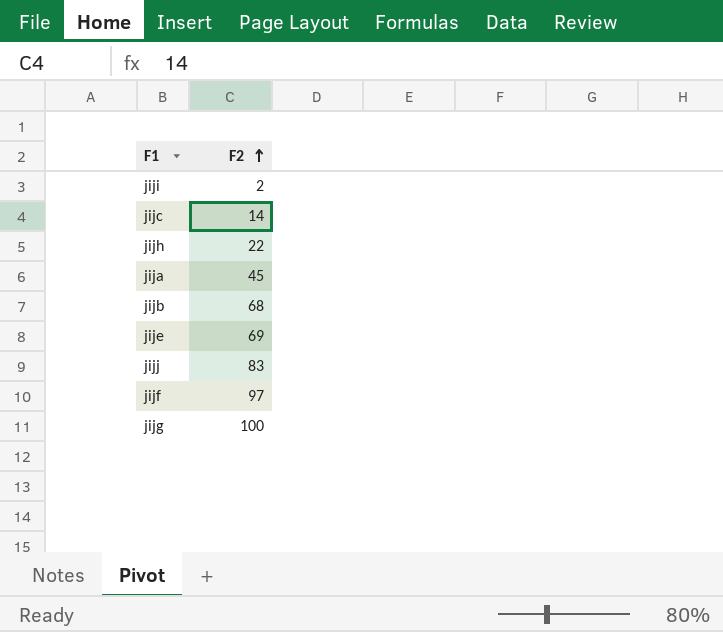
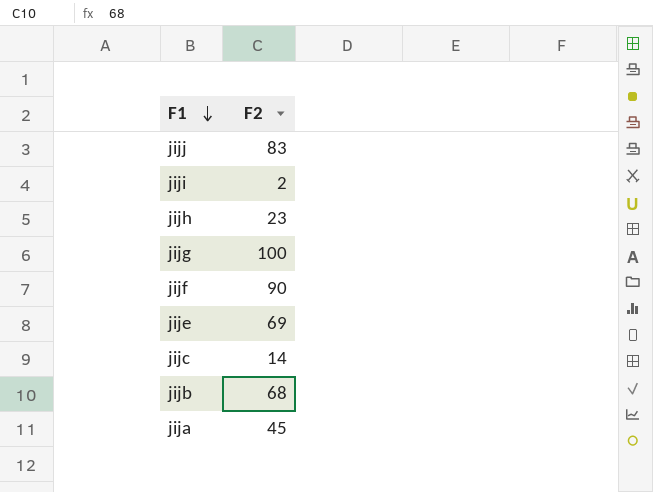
row order: F2 ascending -> F1 descending
jijh | F2: 22 -> 23
jijf | F2: 97 -> 90

